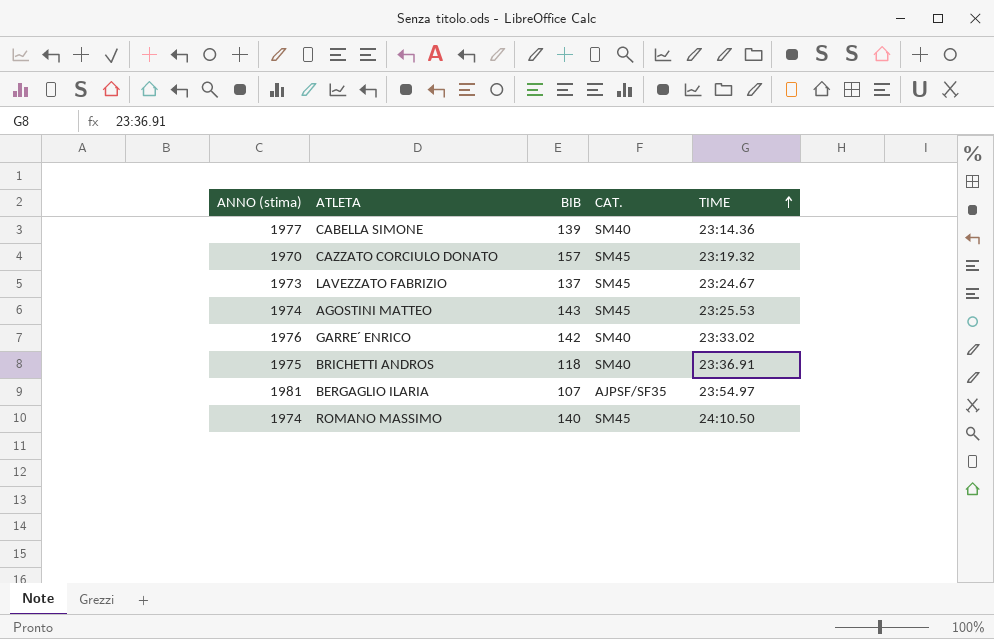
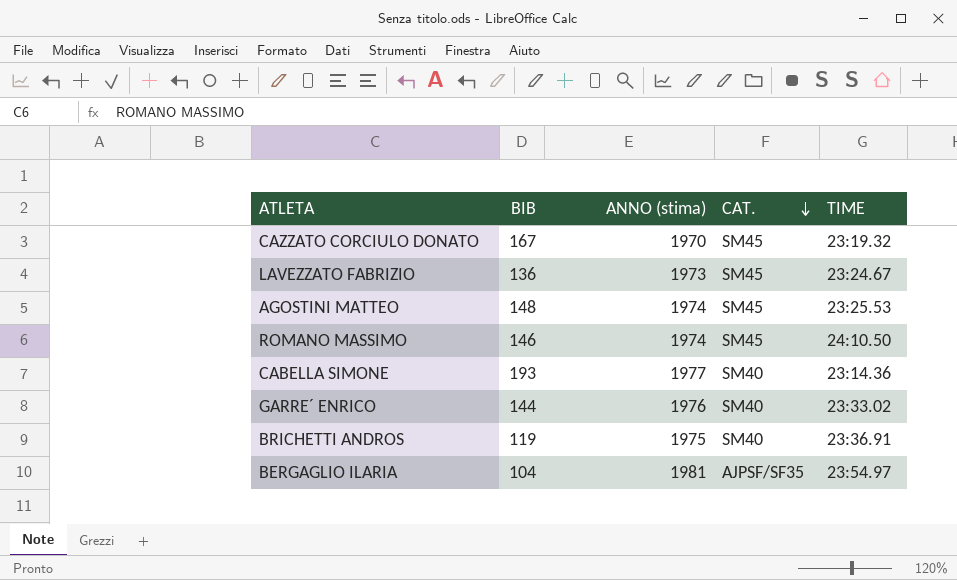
row order: TIME ascending -> CAT. descending
column ANNO (stima) | position: 1 -> 3
CAZZATO CORCIULO DONATO | BIB: 157 -> 167
LAVEZZATO FABRIZIO | BIB: 137 -> 136
AGOSTINI MATTEO | BIB: 143 -> 148
ROMANO MASSIMO | BIB: 140 -> 146
CABELLA SIMONE | BIB: 139 -> 193
GARRE´ ENRICO | BIB: 142 -> 144
BRICHETTI ANDROS | BIB: 118 -> 119
BERGAGLIO ILARIA | BIB: 107 -> 104

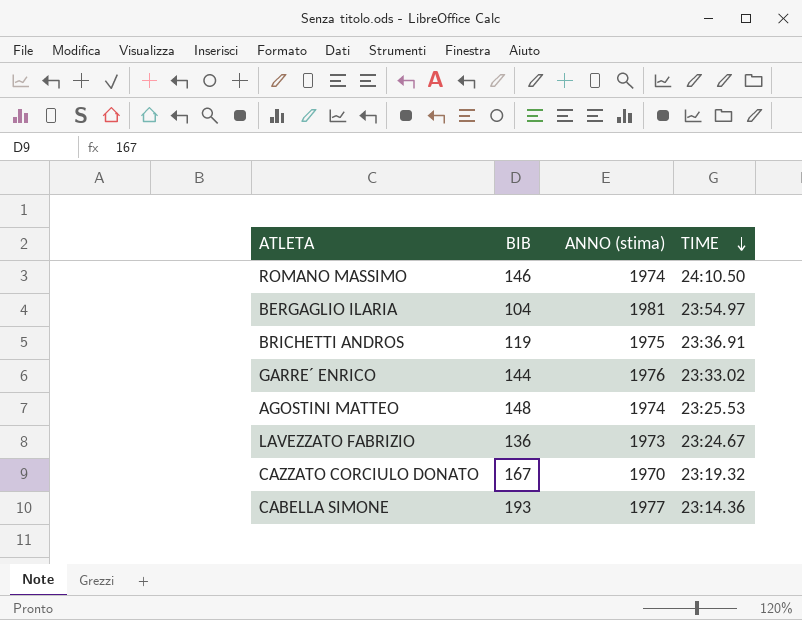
row order: CAT. descending -> TIME descending
column CAT. | position: 4 -> none

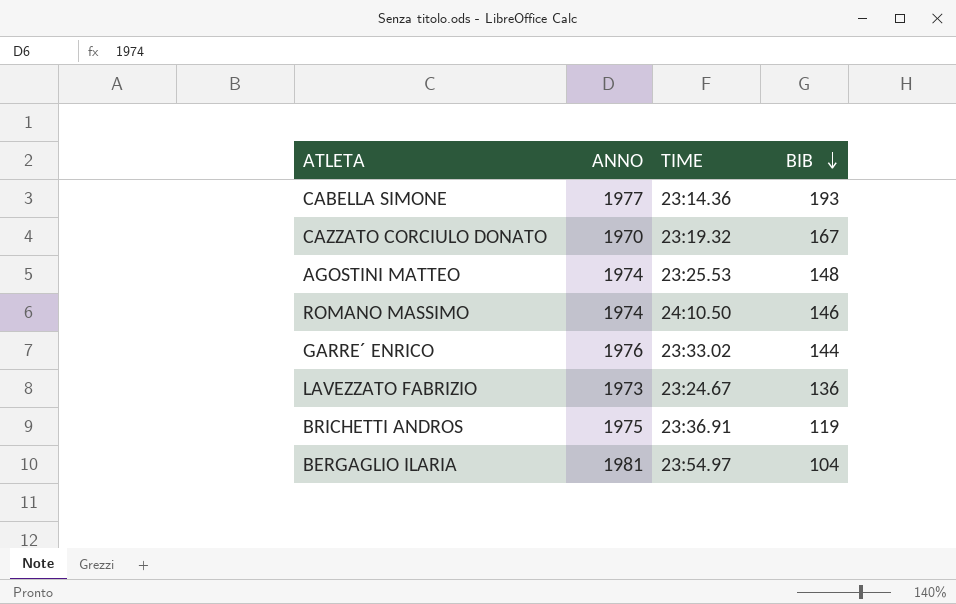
row order: TIME descending -> BIB descending
column name: ANNO (stima) -> ANNO
column BIB | position: 2 -> 4

